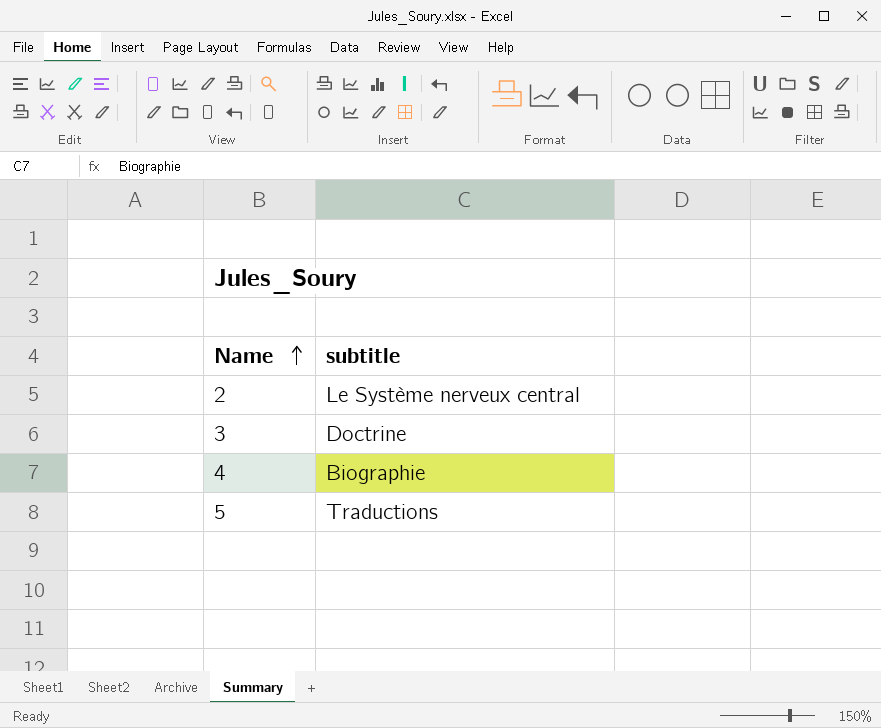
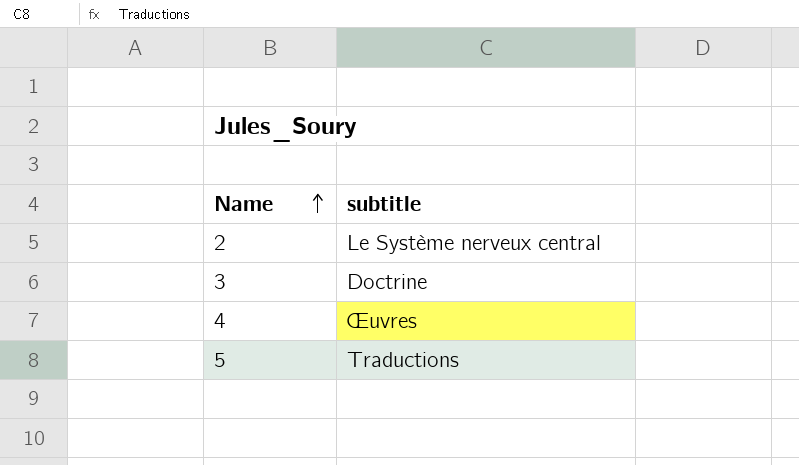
4 | subtitle: Biographie -> Œuvres

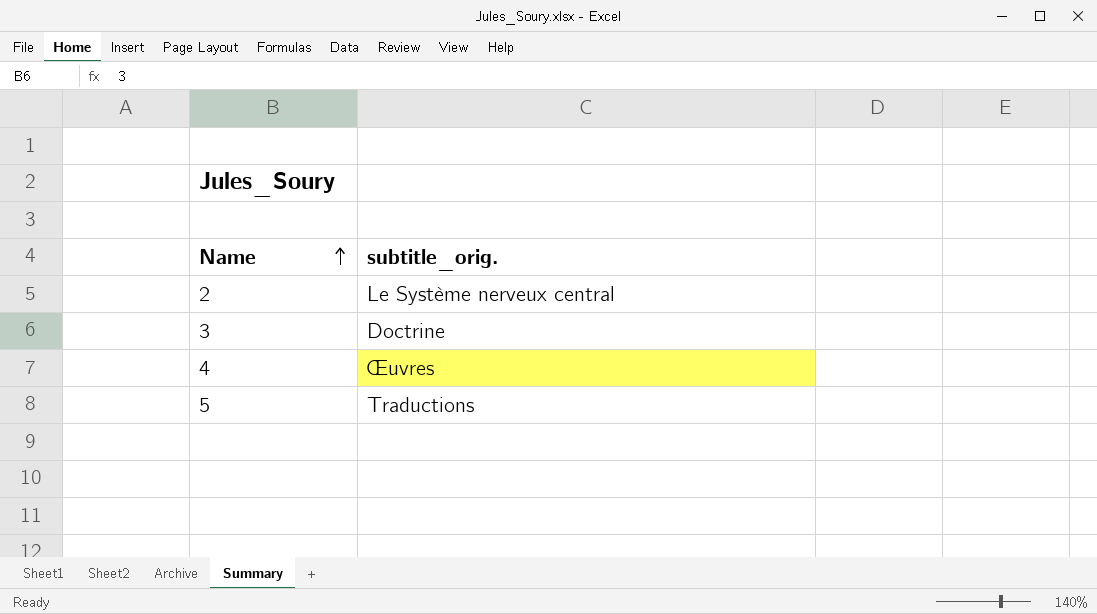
column name: subtitle -> subtitle_orig.

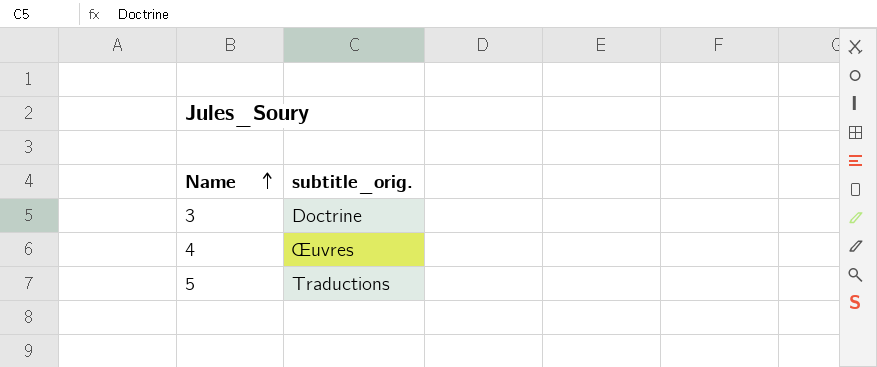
row 2: Le Système nerveux central -> none

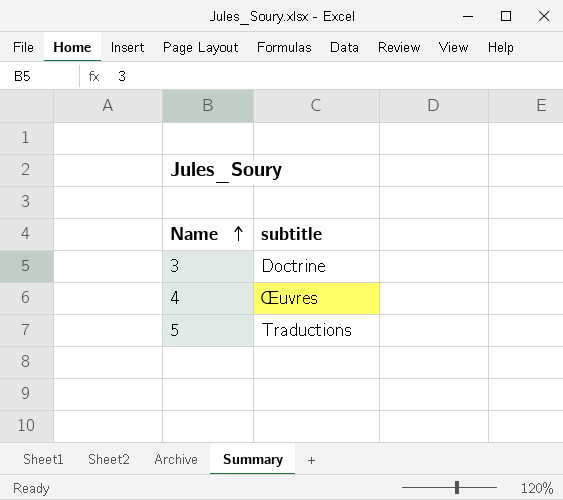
column name: subtitle_orig. -> subtitle

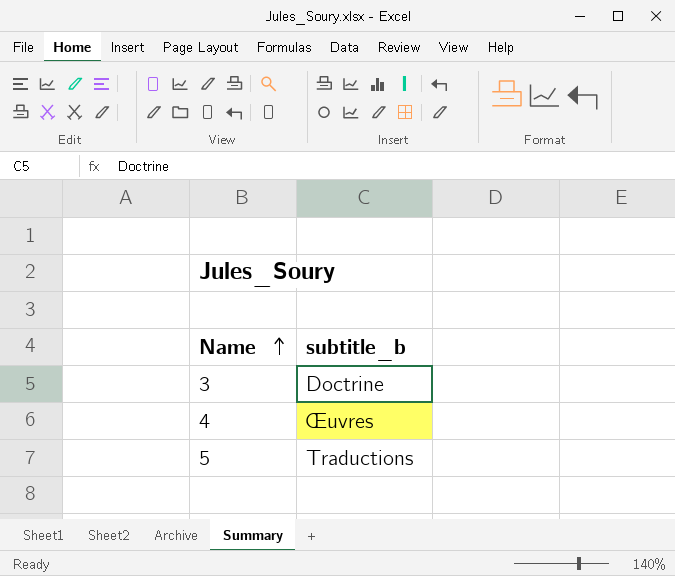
column name: subtitle -> subtitle_b

